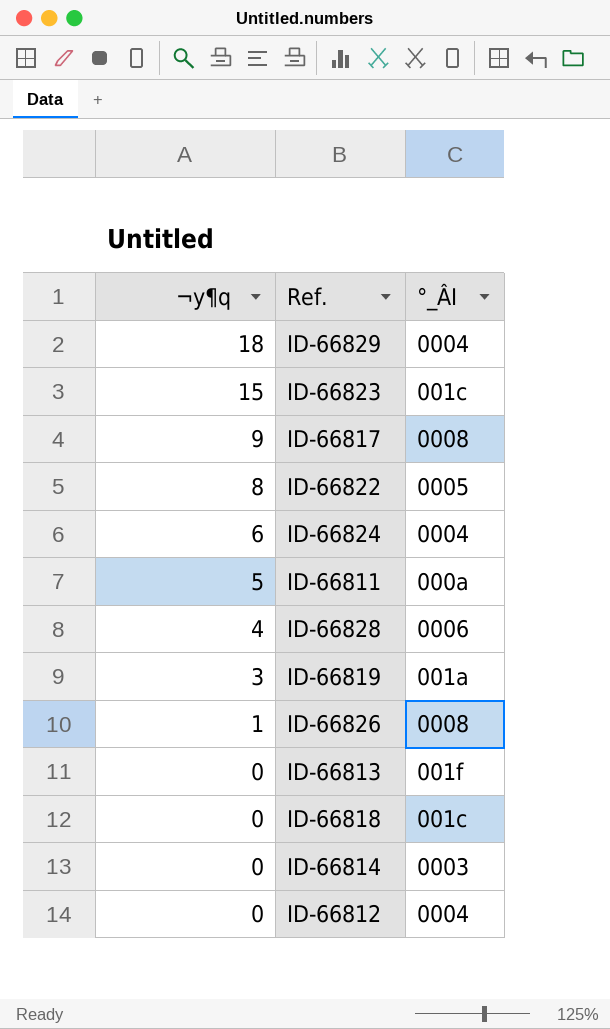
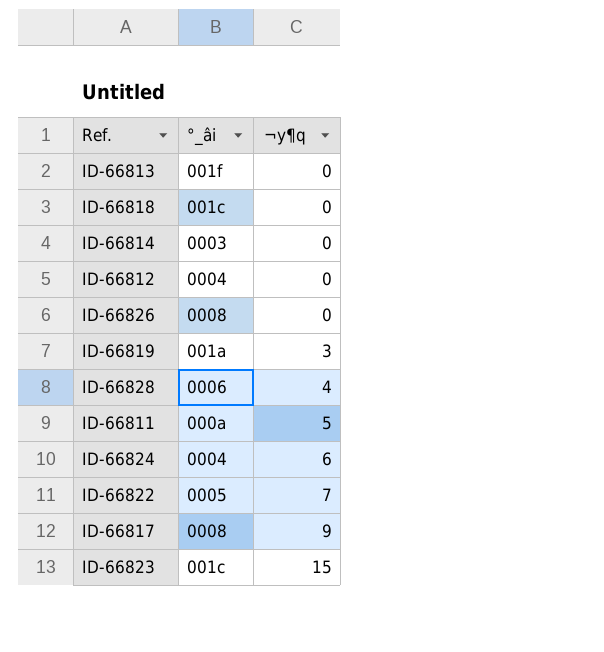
row order: ¬y¶q descending -> ¬y¶q ascending
column name: °_ÂI -> °_âi
column ¬y¶q | position: 1 -> 3
row ID-66829: 18 | 0004 -> none
ID-66826 | ¬y¶q: 1 -> 0
ID-66822 | ¬y¶q: 8 -> 7

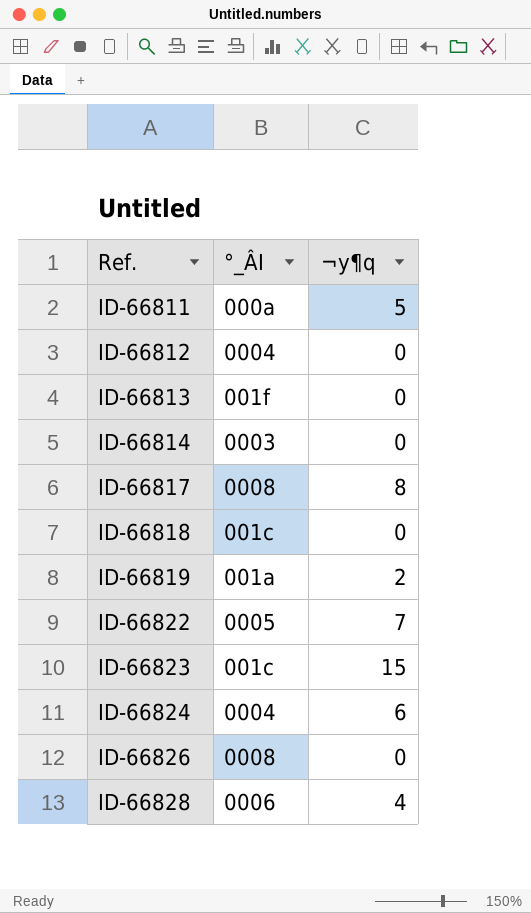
row order: ¬y¶q ascending -> Ref. ascending
column name: °_âi -> °_ÂI
ID-66817 | ¬y¶q: 9 -> 8
ID-66819 | ¬y¶q: 3 -> 2

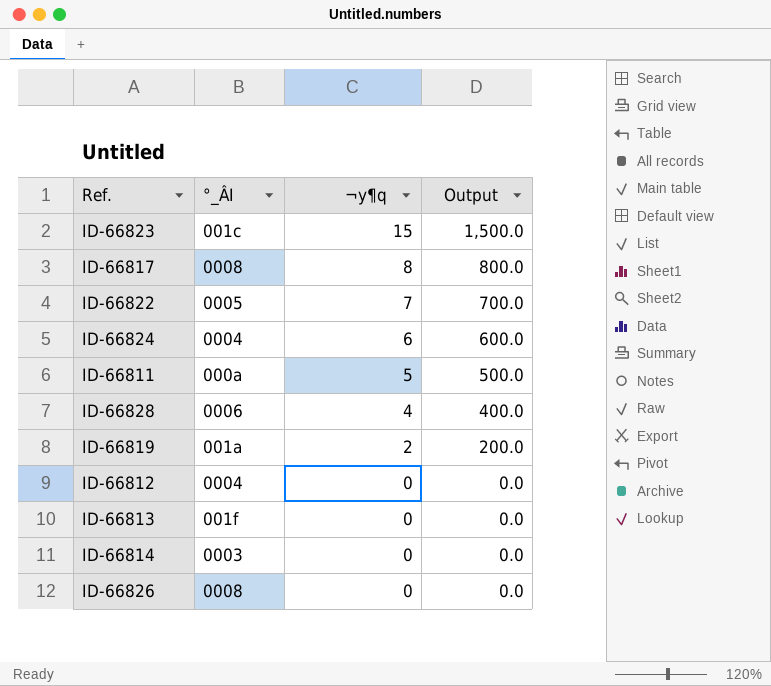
row order: Ref. ascending -> ¬y¶q descending
column Output | formula: none -> [¬y¶q] * 100
row ID-66818: 001c | 0 -> none

